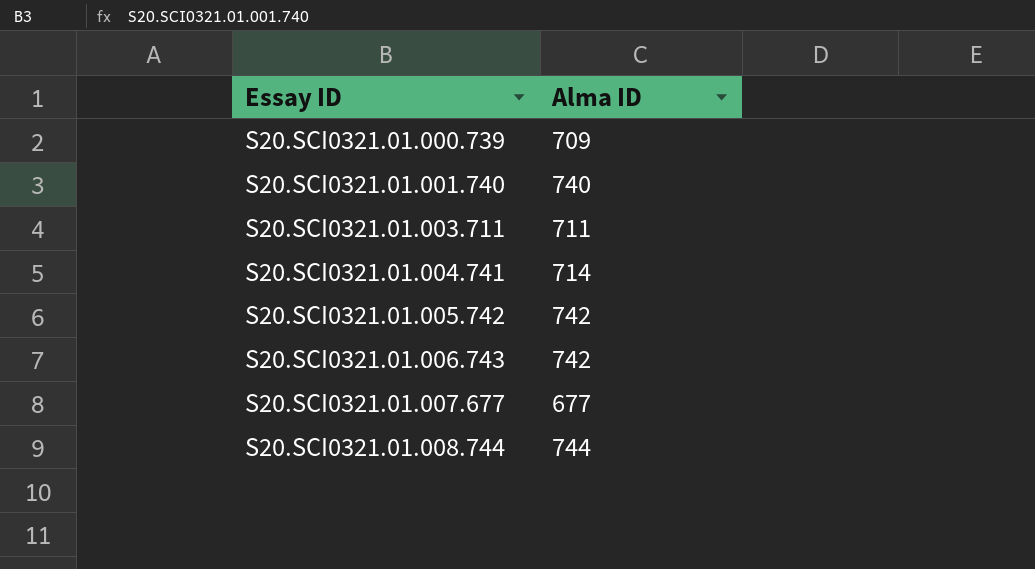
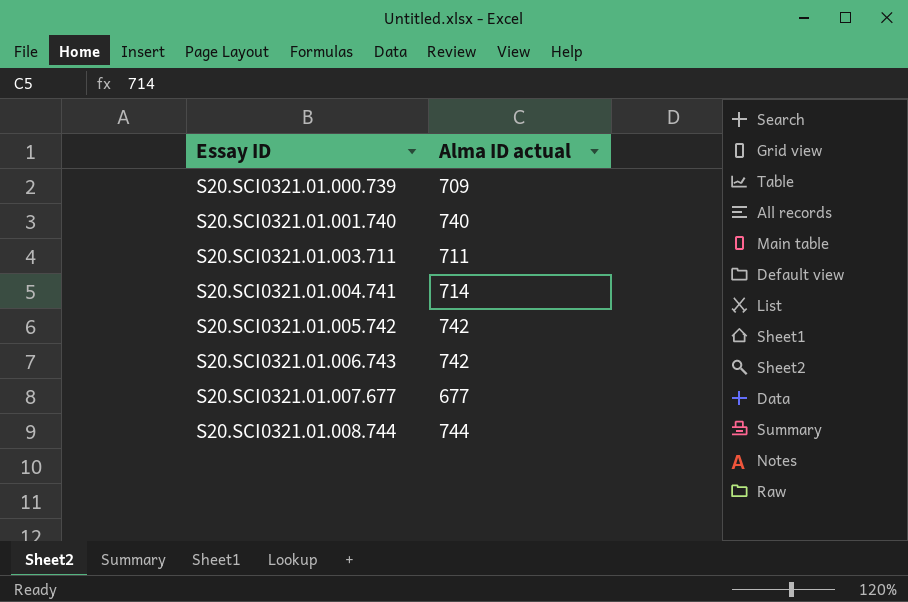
column name: Alma ID -> Alma ID actual

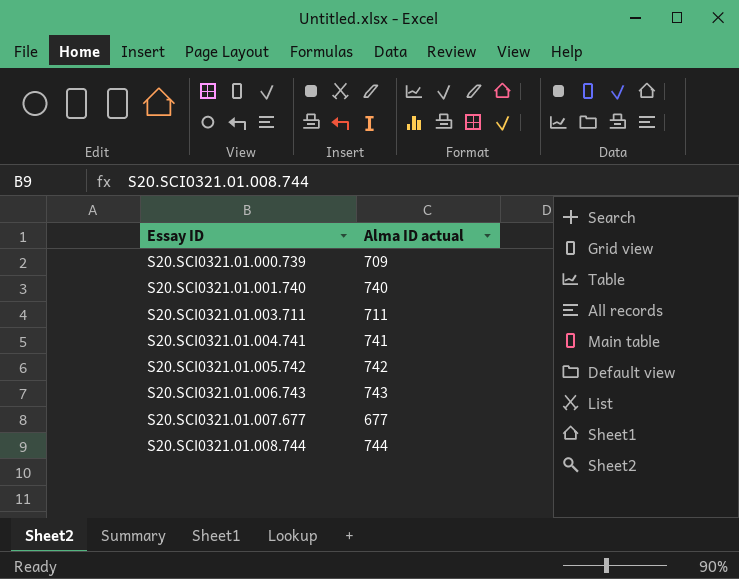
S20.SCI0321.01.004.741 | Alma ID actual: 714 -> 741
S20.SCI0321.01.006.743 | Alma ID actual: 742 -> 743

